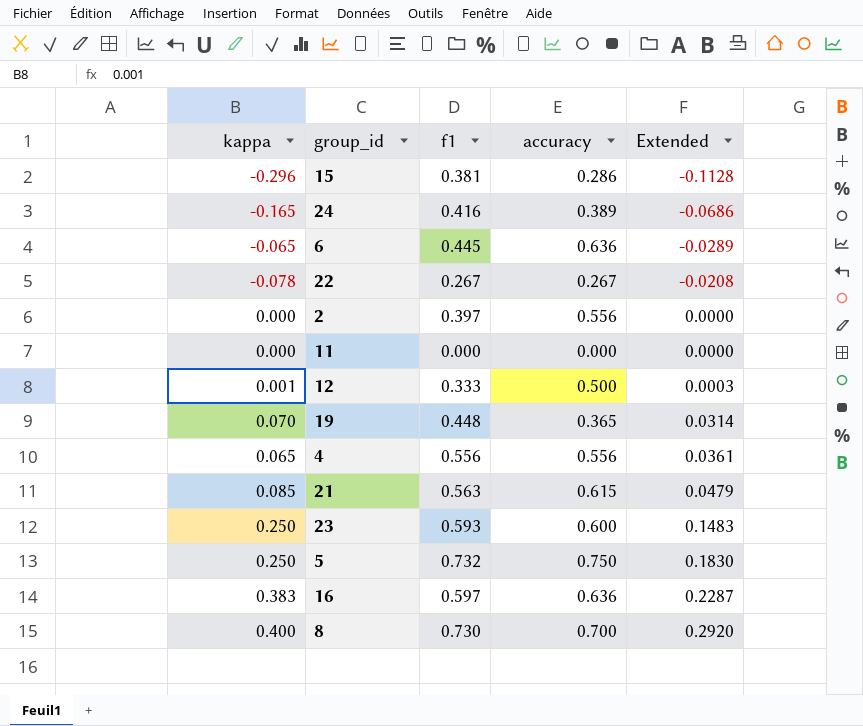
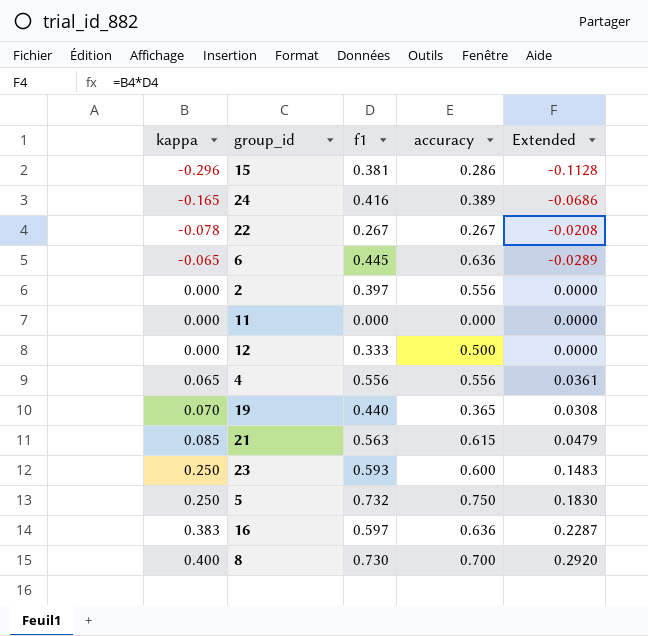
row order: Extended ascending -> kappa ascending
12 | kappa: 0.001 -> 0.000
12 | Extended: 0.0003 -> 0.0000
19 | f1: 0.448 -> 0.440
19 | Extended: 0.0314 -> 0.0308

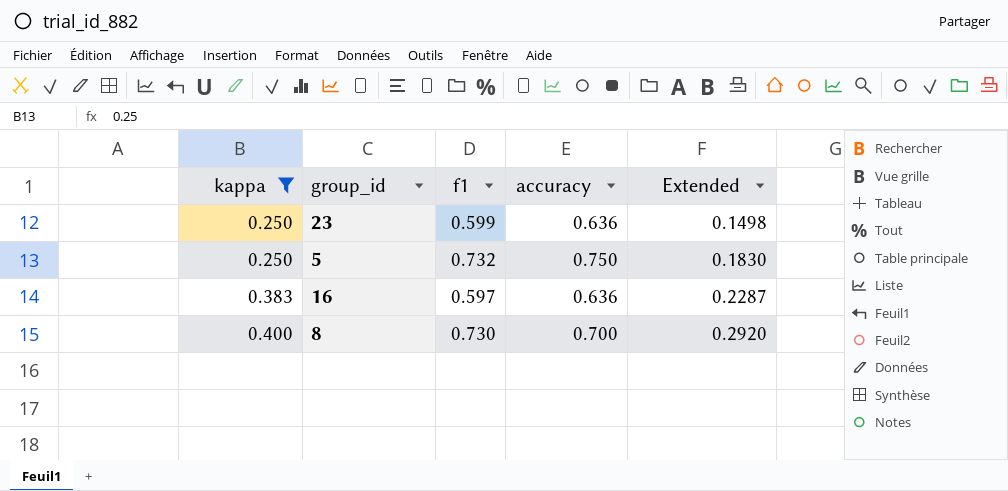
filter: none -> kappa >= 0.250
23 | f1: 0.593 -> 0.599
23 | accuracy: 0.600 -> 0.636
23 | Extended: 0.1483 -> 0.1498

